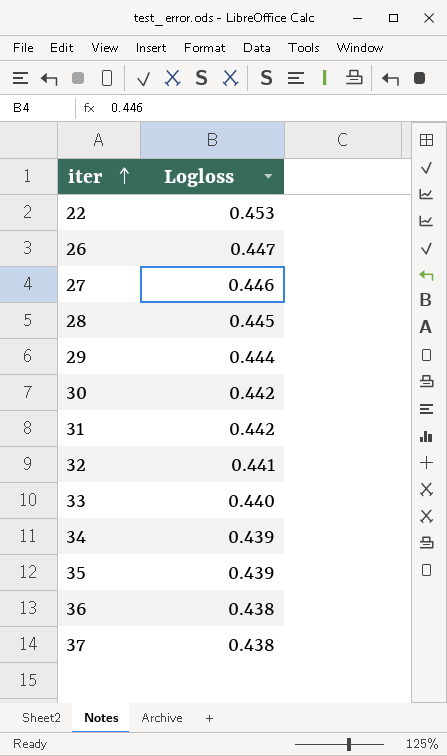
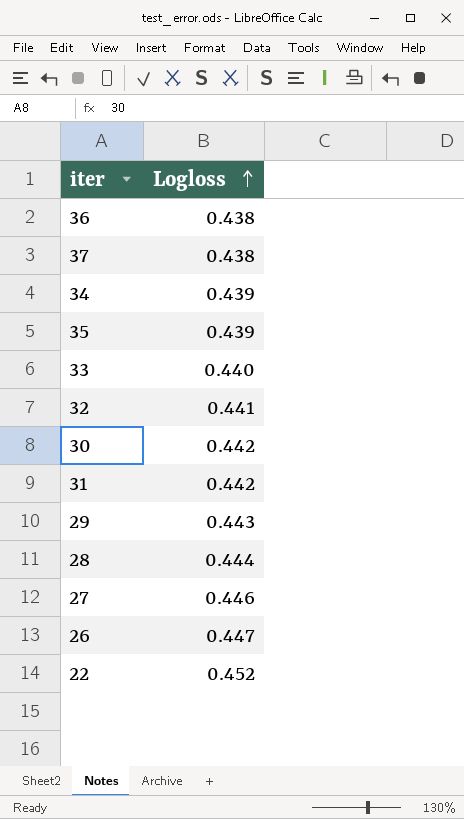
row order: iter ascending -> Logloss ascending
29 | Logloss: 0.444 -> 0.443
28 | Logloss: 0.445 -> 0.444
22 | Logloss: 0.453 -> 0.452

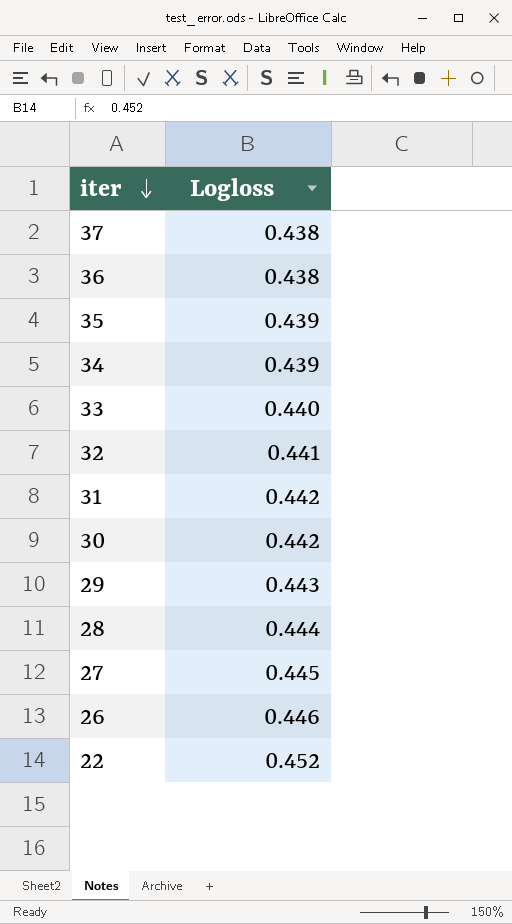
row order: Logloss ascending -> iter descending
27 | Logloss: 0.446 -> 0.445
26 | Logloss: 0.447 -> 0.446

